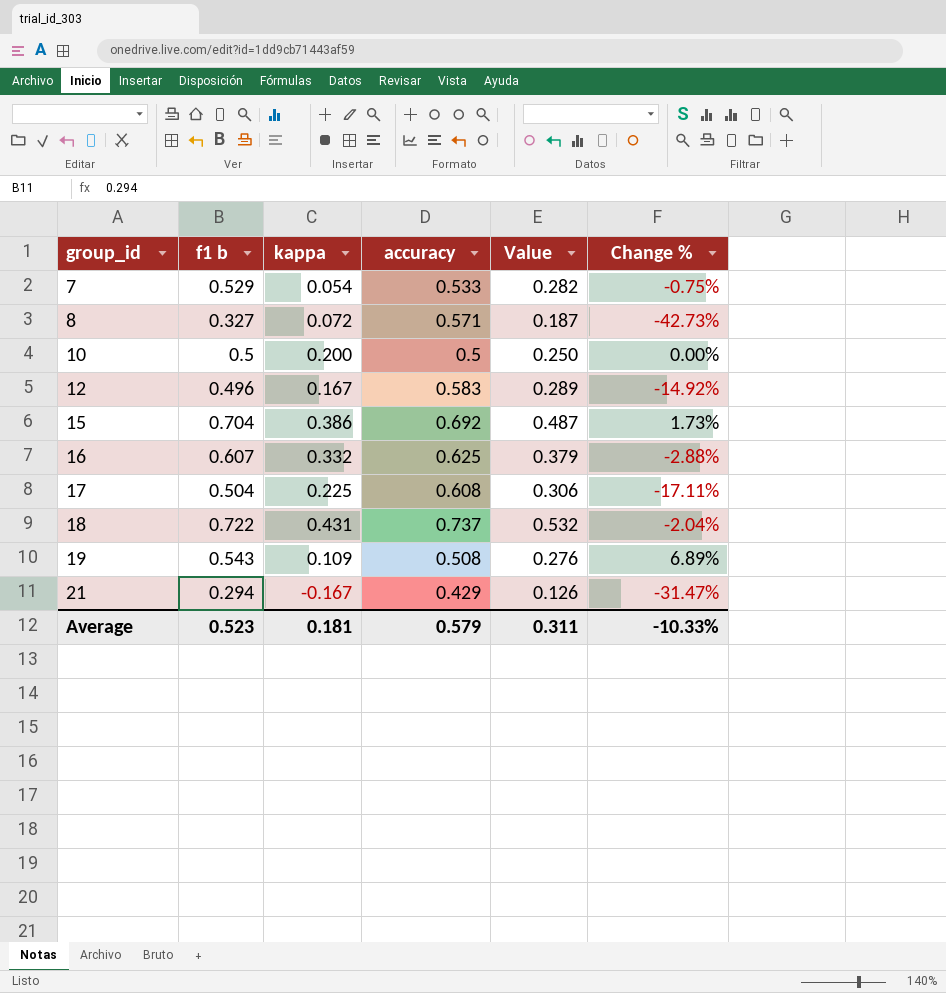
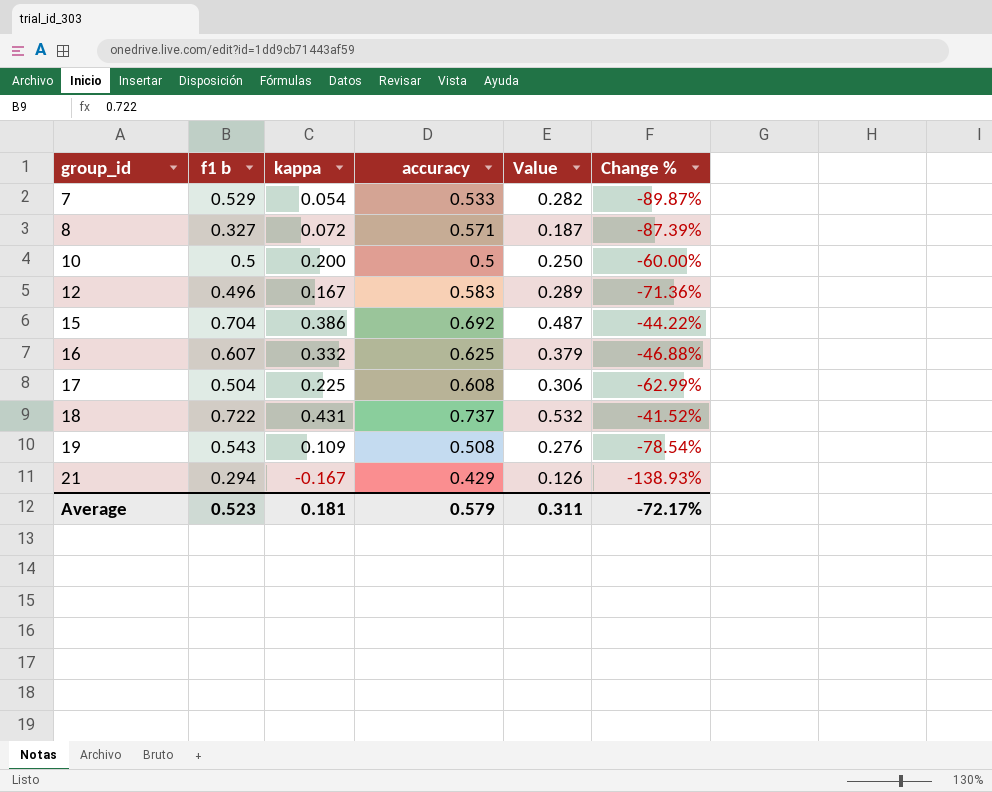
column Change % | formula: ([f1 b] - [accuracy]) / [accuracy] -> ([kappa] - [accuracy]) / [accuracy]
Average | Change %: -10.33% -> -72.17%

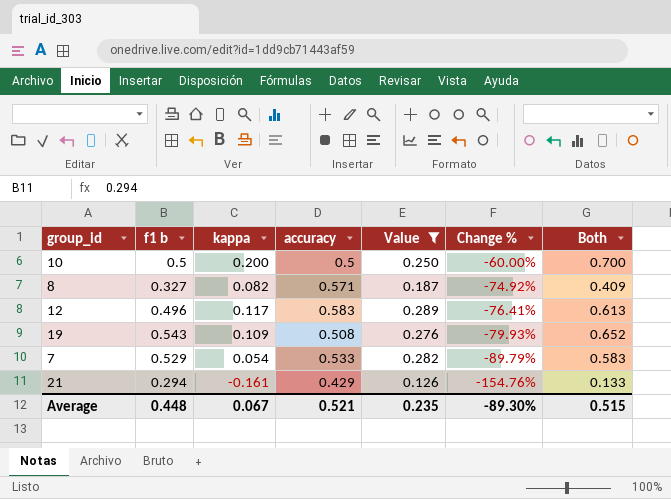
filter: none -> Value <= 0.289
row order: group_id ascending -> Change % descending
column Change % | formula: ([kappa] - [accuracy]) / [accuracy] -> ([kappa] - [f1 b]) / [f1 b]
column Both | formula: none -> [f1 b] + [kappa]
8 | kappa: 0.072 -> 0.082
12 | kappa: 0.167 -> 0.117
21 | kappa: -0.167 -> -0.161
Average | f1 b: 0.523 -> 0.448
Average | kappa: 0.181 -> 0.067
Average | accuracy: 0.579 -> 0.521
Average | Value: 0.311 -> 0.235
Average | Change %: -72.17% -> -89.30%

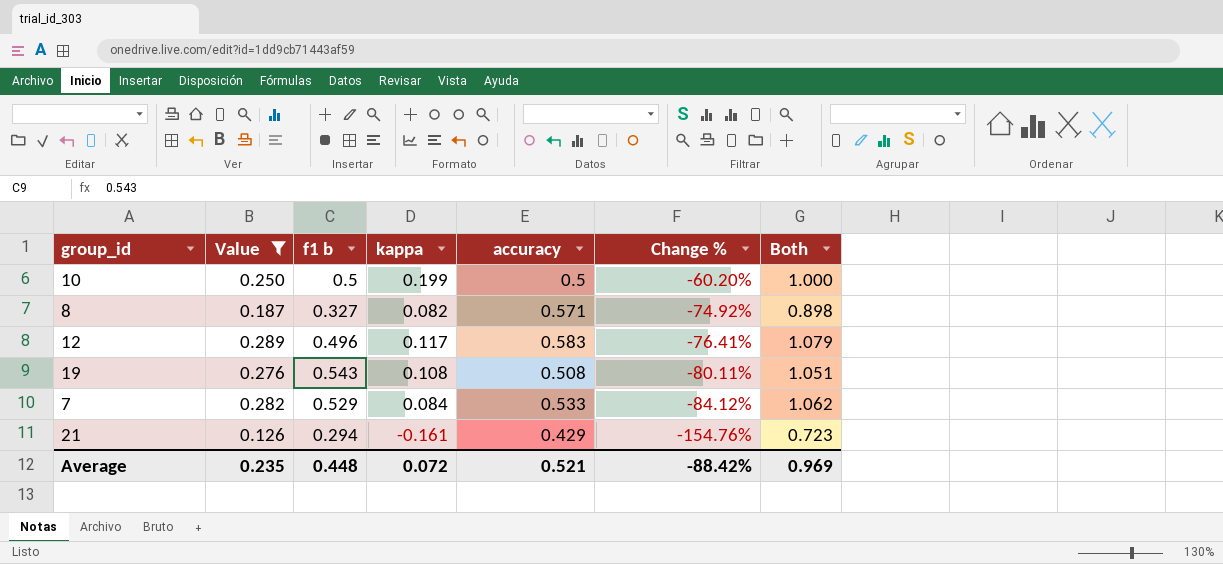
column Value | position: 5 -> 2
column Both | formula: [f1 b] + [kappa] -> [f1 b] + [accuracy]
10 | kappa: 0.200 -> 0.199
10 | Change %: -60.00% -> -60.20%
19 | kappa: 0.109 -> 0.108
19 | Change %: -79.93% -> -80.11%
7 | kappa: 0.054 -> 0.084
7 | Change %: -89.79% -> -84.12%
Average | kappa: 0.067 -> 0.072
Average | Change %: -89.30% -> -88.42%
Average | Both: 0.515 -> 0.969

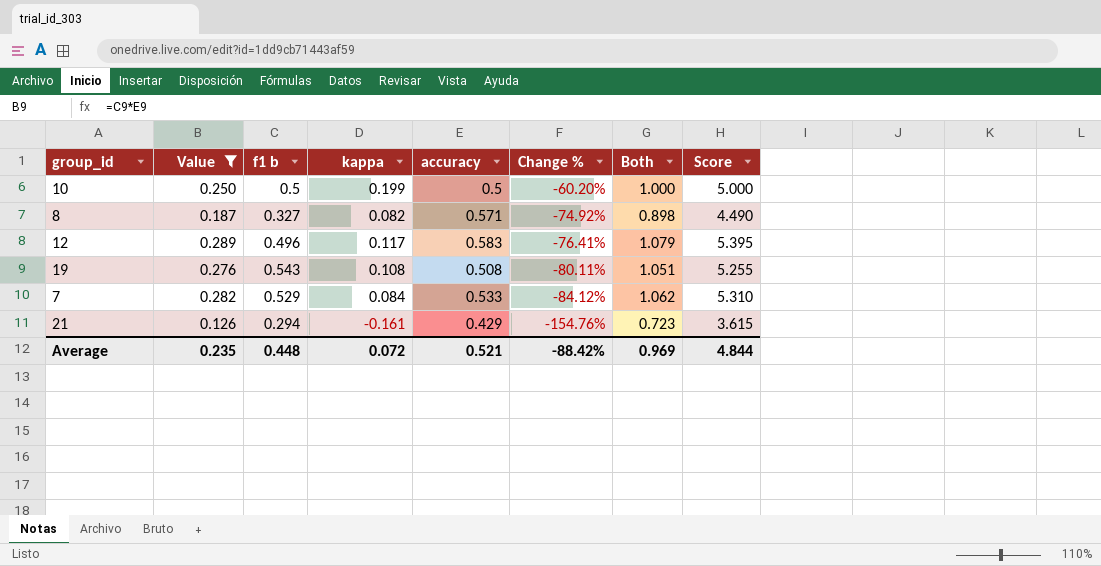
column Score | formula: none -> [Both] * 5

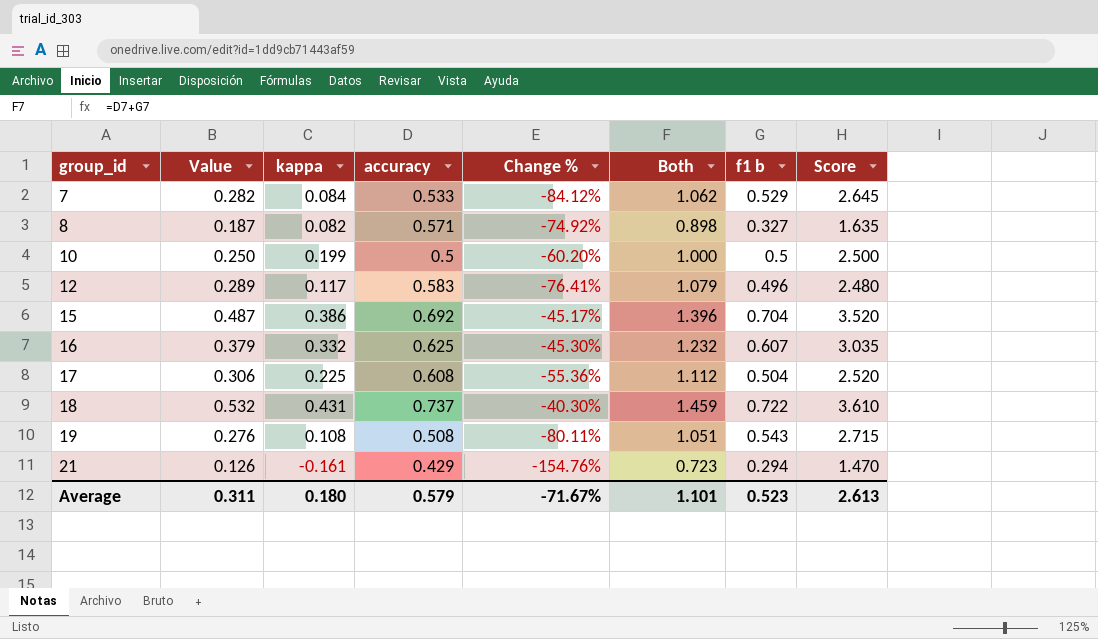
filter: Value <= 0.289 -> none
row order: Change % descending -> group_id ascending
column f1 b | position: 3 -> 7
column Score | formula: [Both] * 5 -> [f1 b] * 5
Average | Value: 0.235 -> 0.311
Average | kappa: 0.072 -> 0.180
Average | accuracy: 0.521 -> 0.579
Average | Change %: -88.42% -> -71.67%
Average | Both: 0.969 -> 1.101
Average | f1 b: 0.448 -> 0.523
Average | Score: 4.844 -> 2.613

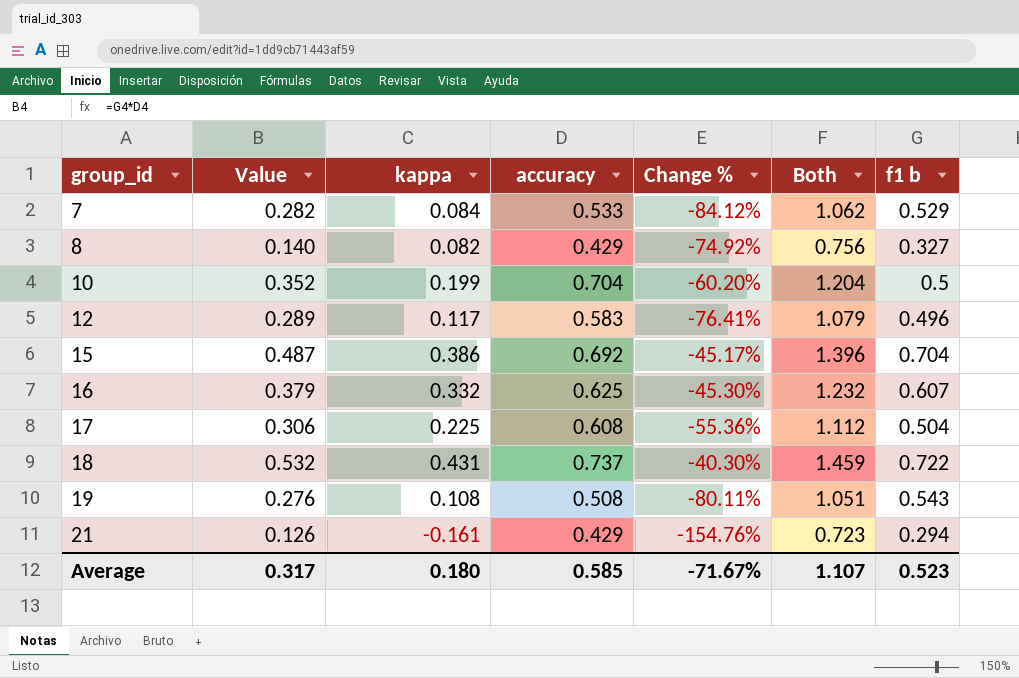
column Score | formula: [f1 b] * 5 -> none
8 | Value: 0.187 -> 0.140
8 | accuracy: 0.571 -> 0.429
8 | Both: 0.898 -> 0.756
10 | Value: 0.250 -> 0.352
10 | accuracy: 0.5 -> 0.704
10 | Both: 1.000 -> 1.204
Average | Value: 0.311 -> 0.317
Average | accuracy: 0.579 -> 0.585
Average | Both: 1.101 -> 1.107

